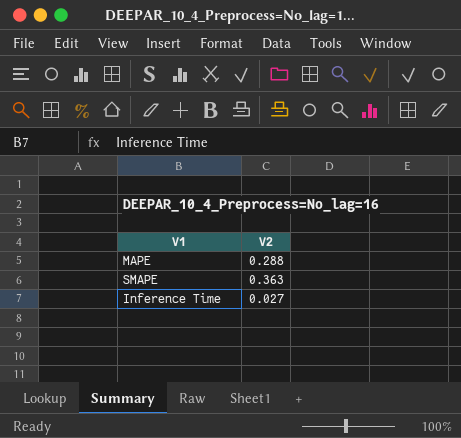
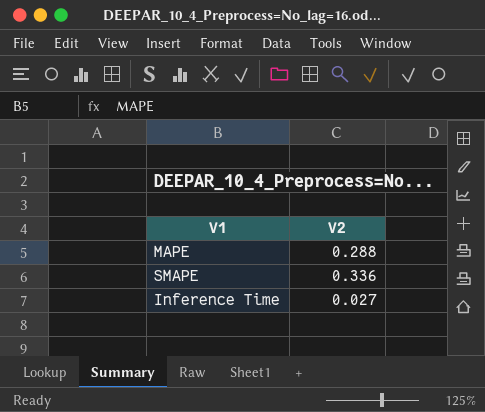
SMAPE | V2: 0.363 -> 0.336

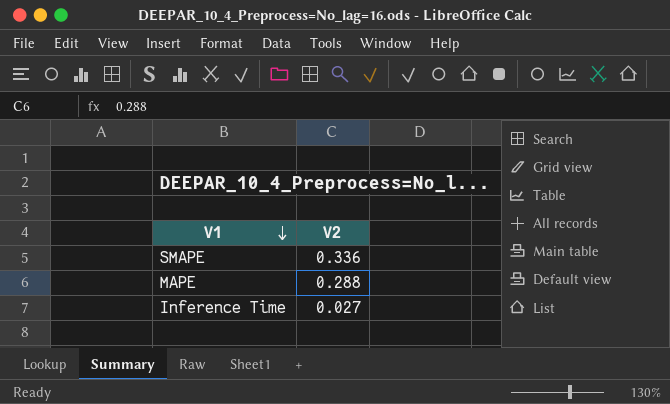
row order: none -> V1 descending

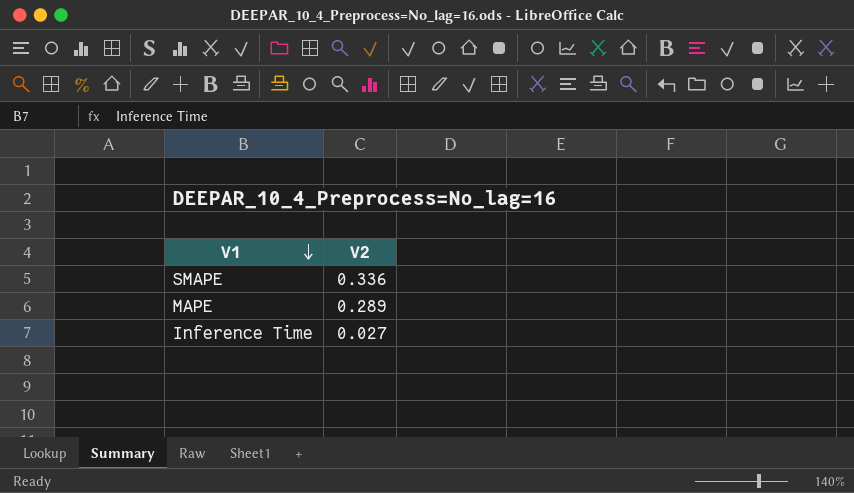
MAPE | V2: 0.288 -> 0.289

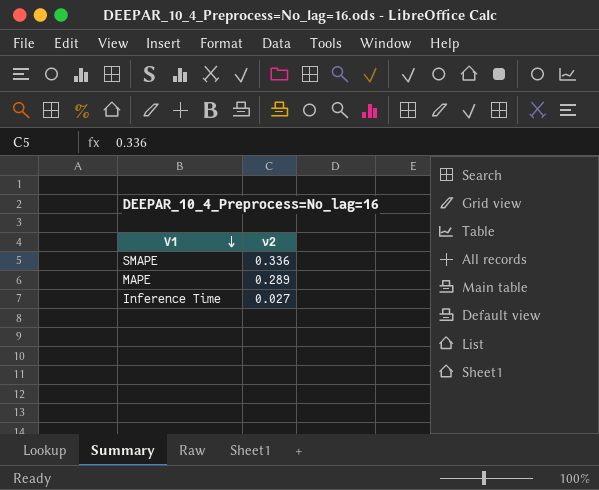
column name: V2 -> v2

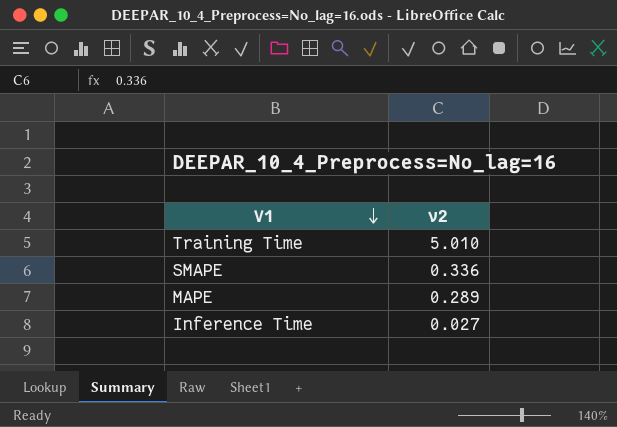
row Training Time: none -> 5.010

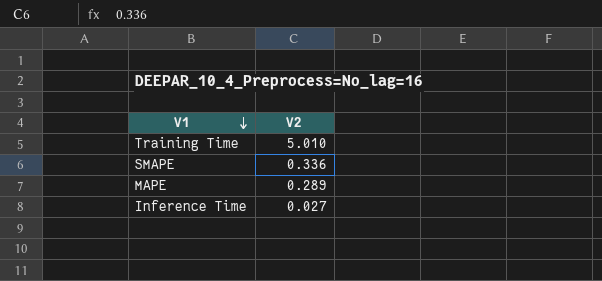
column name: v2 -> V2

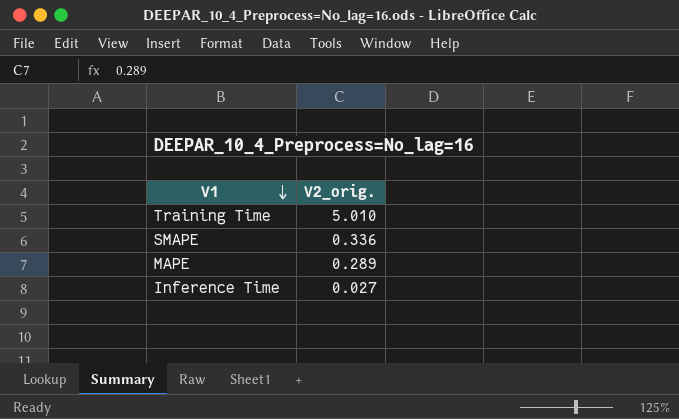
column name: V2 -> V2_orig.

